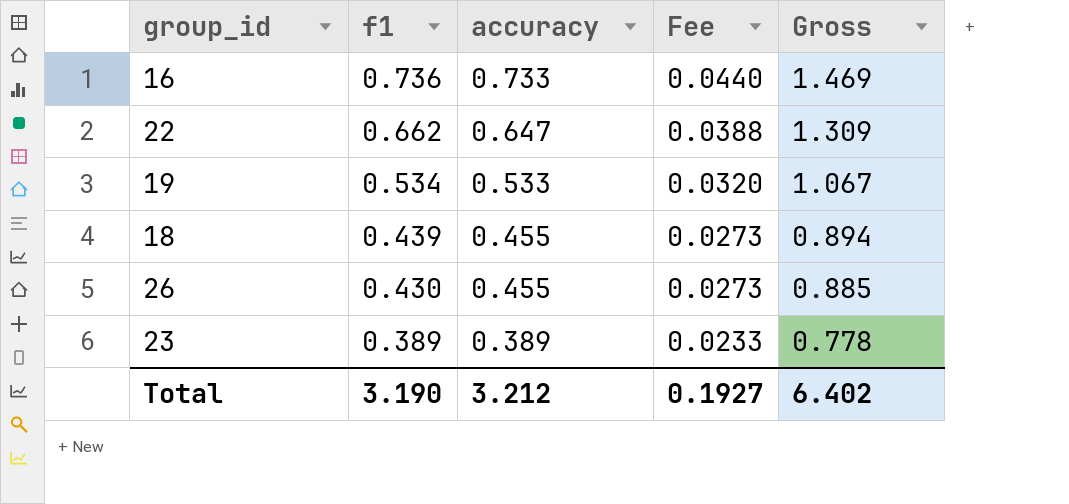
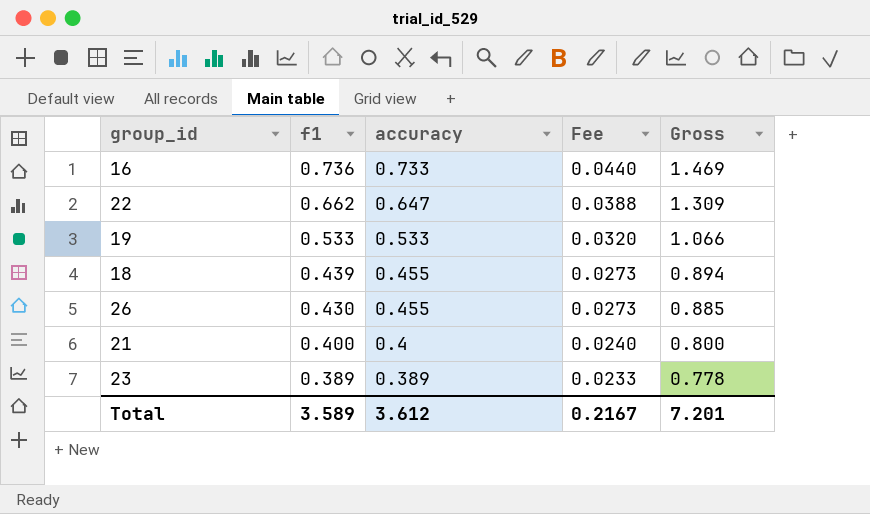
19 | f1: 0.534 -> 0.533
19 | Gross: 1.067 -> 1.066
row 21: none -> 0.400 | 0.4 | 0.0240 | 0.800
Total | f1: 3.190 -> 3.589
Total | accuracy: 3.212 -> 3.612
Total | Fee: 0.1927 -> 0.2167
Total | Gross: 6.402 -> 7.201

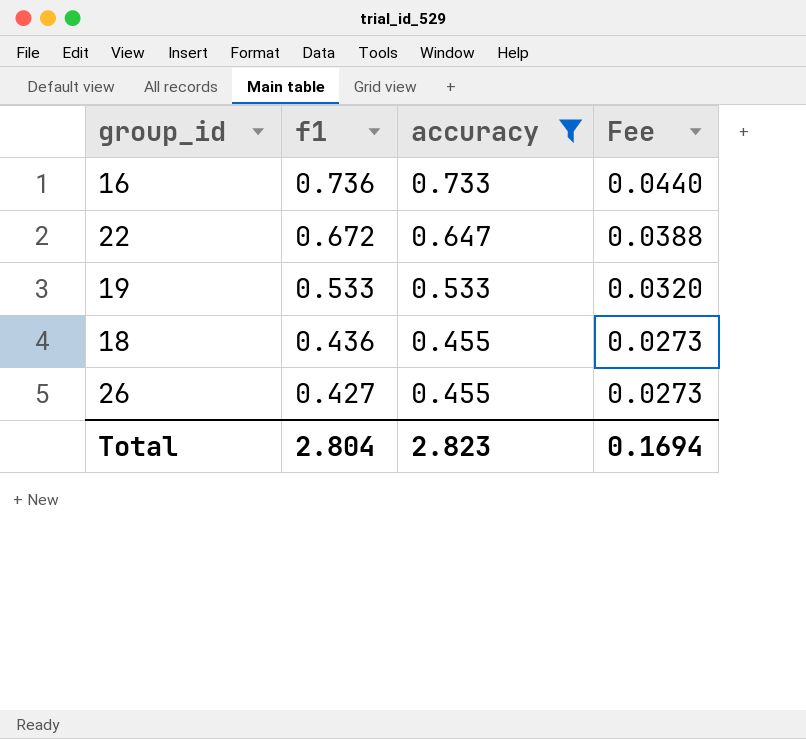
filter: none -> accuracy >= 0.455
column Gross | formula: [f1] + [accuracy] -> none
22 | f1: 0.662 -> 0.672
18 | f1: 0.439 -> 0.436
26 | f1: 0.430 -> 0.427
Total | f1: 3.589 -> 2.804
Total | accuracy: 3.612 -> 2.823
Total | Fee: 0.2167 -> 0.1694

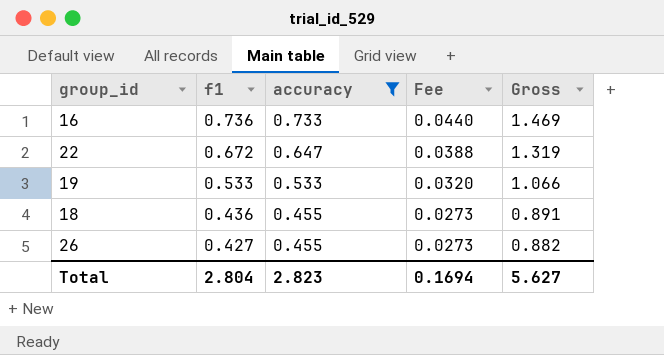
column Gross | formula: none -> [f1] + [accuracy]

